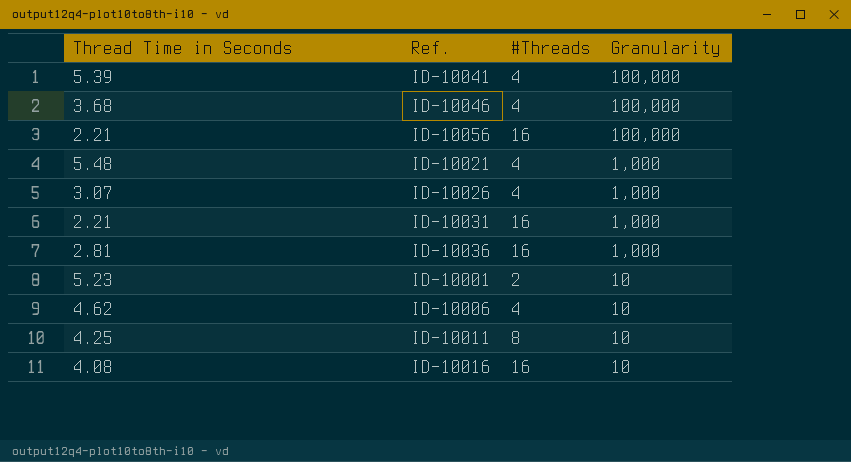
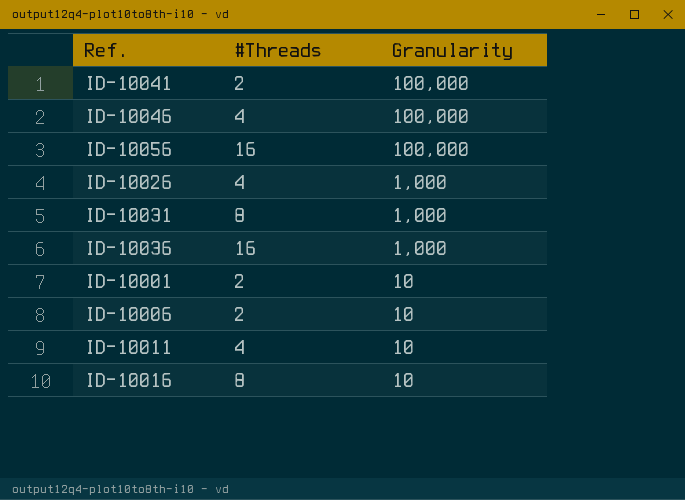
column Thread Time in Seconds | position: 1 -> none
row ID-10021: 5.48 | 4 | 1,000 -> none
ID-10041 | #Threads: 4 -> 2
ID-10031 | #Threads: 16 -> 8
ID-10006 | #Threads: 4 -> 2
ID-10011 | #Threads: 8 -> 4
ID-10016 | #Threads: 16 -> 8

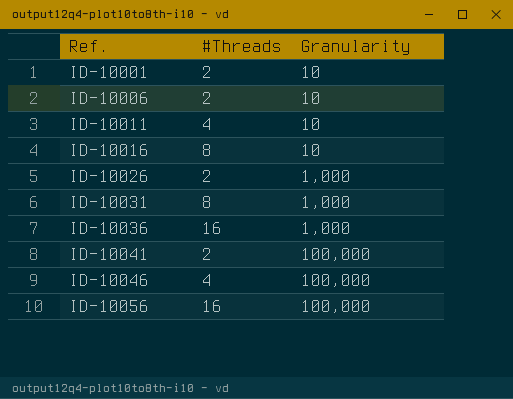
row order: Granularity descending -> Ref. ascending
ID-10026 | #Threads: 4 -> 2

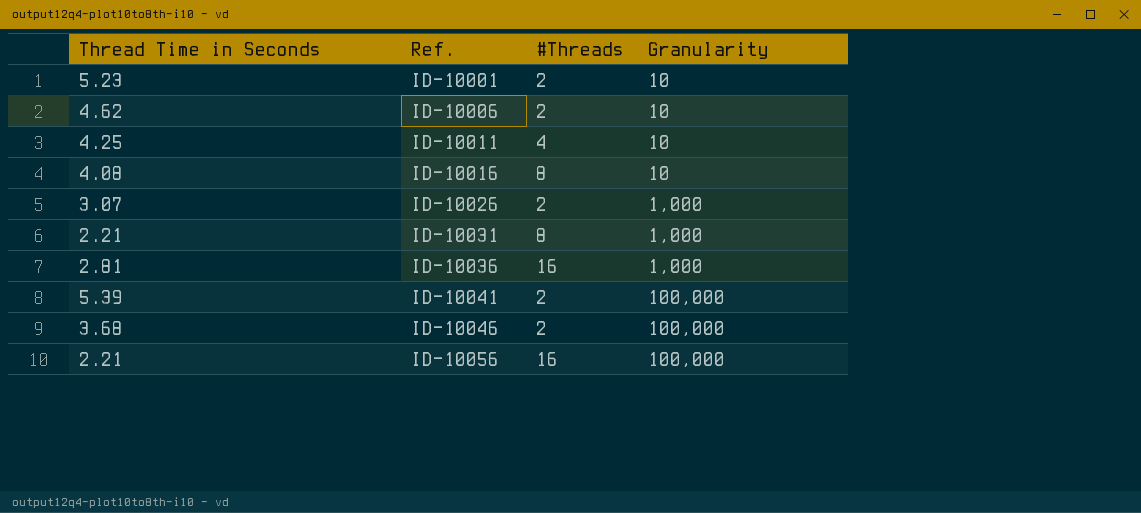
column Thread Time in Seconds | position: none -> 1
ID-10046 | #Threads: 4 -> 2

